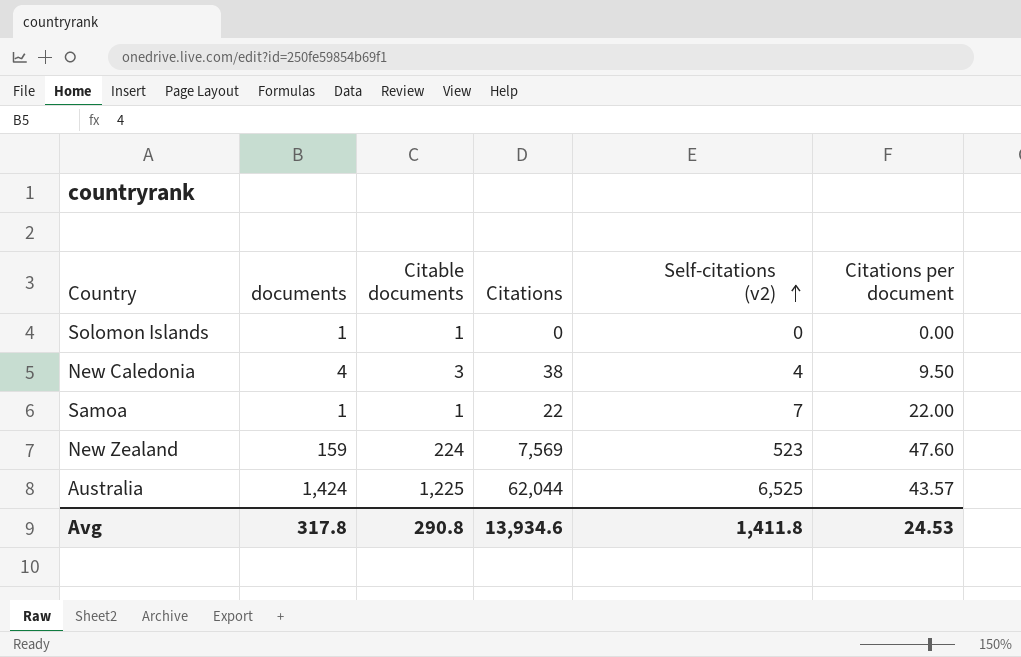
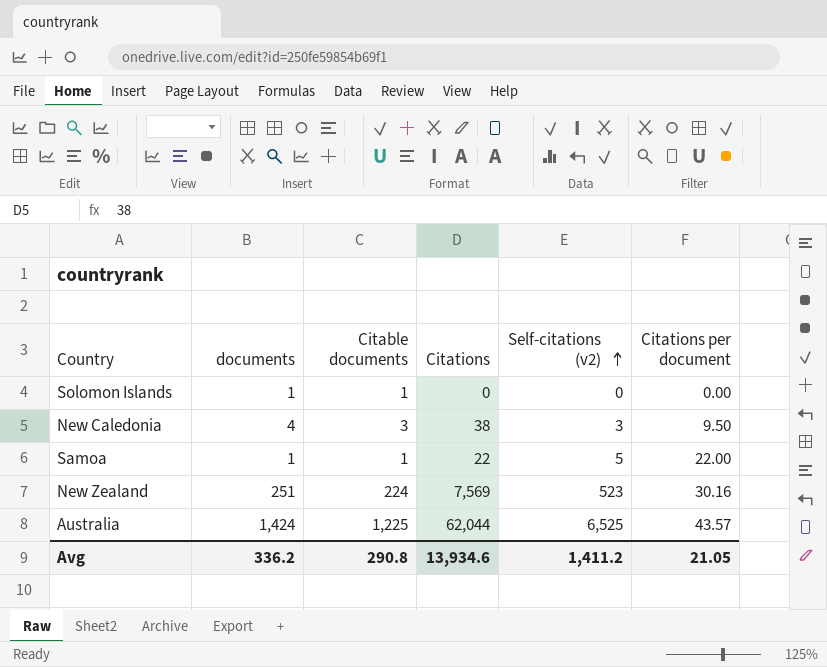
New Caledonia | Self-citations (v2): 4 -> 3
Samoa | Self-citations (v2): 7 -> 5
New Zealand | documents: 159 -> 251
New Zealand | Citations per document: 47.60 -> 30.16
Avg | documents: 317.8 -> 336.2
Avg | Self-citations (v2): 1,411.8 -> 1,411.2
Avg | Citations per document: 24.53 -> 21.05

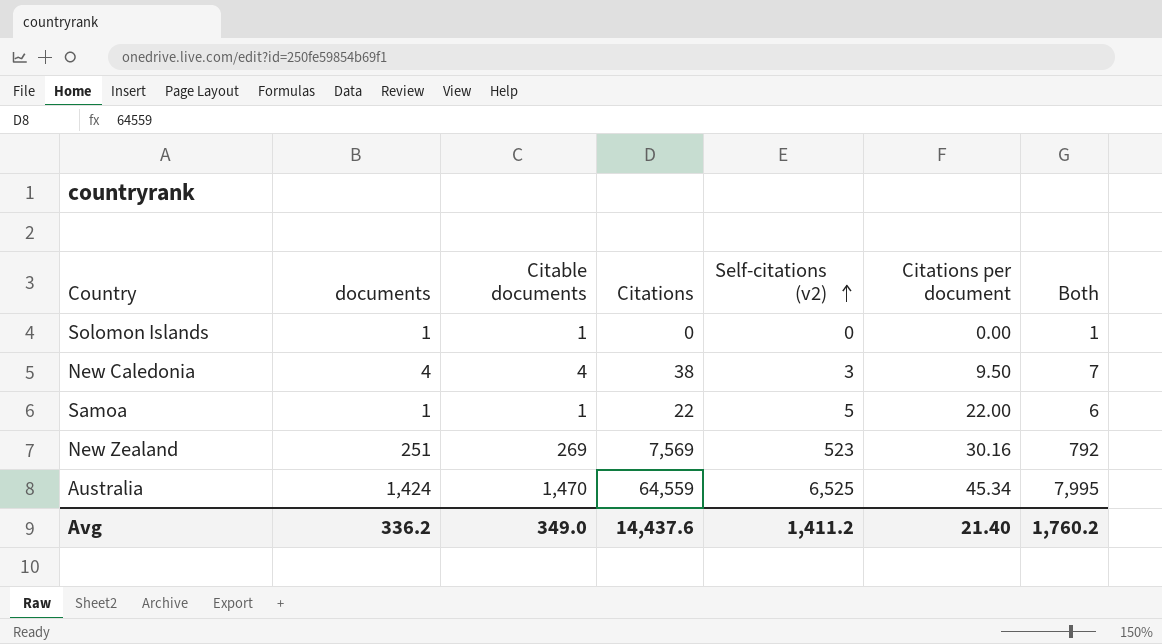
column Both | formula: none -> [Citable documents] + [Self-citations (v2)]
New Caledonia | Citable documents: 3 -> 4
New Zealand | Citable documents: 224 -> 269
Australia | Citable documents: 1,225 -> 1,470
Australia | Citations: 62,044 -> 64,559
Australia | Citations per document: 43.57 -> 45.34
Avg | Citable documents: 290.8 -> 349.0
Avg | Citations: 13,934.6 -> 14,437.6
Avg | Citations per document: 21.05 -> 21.40

